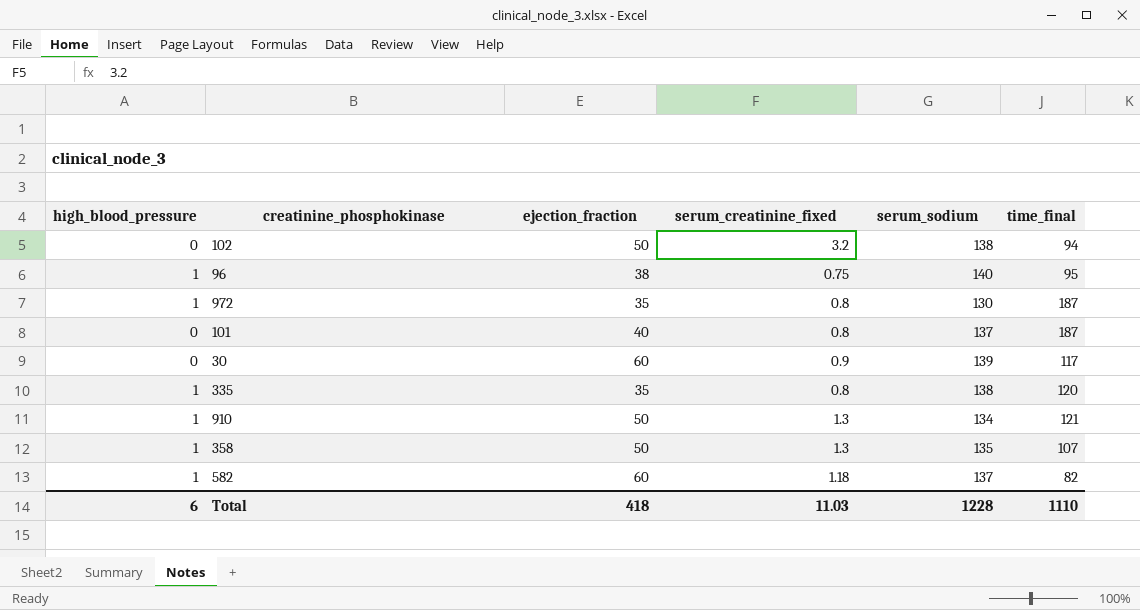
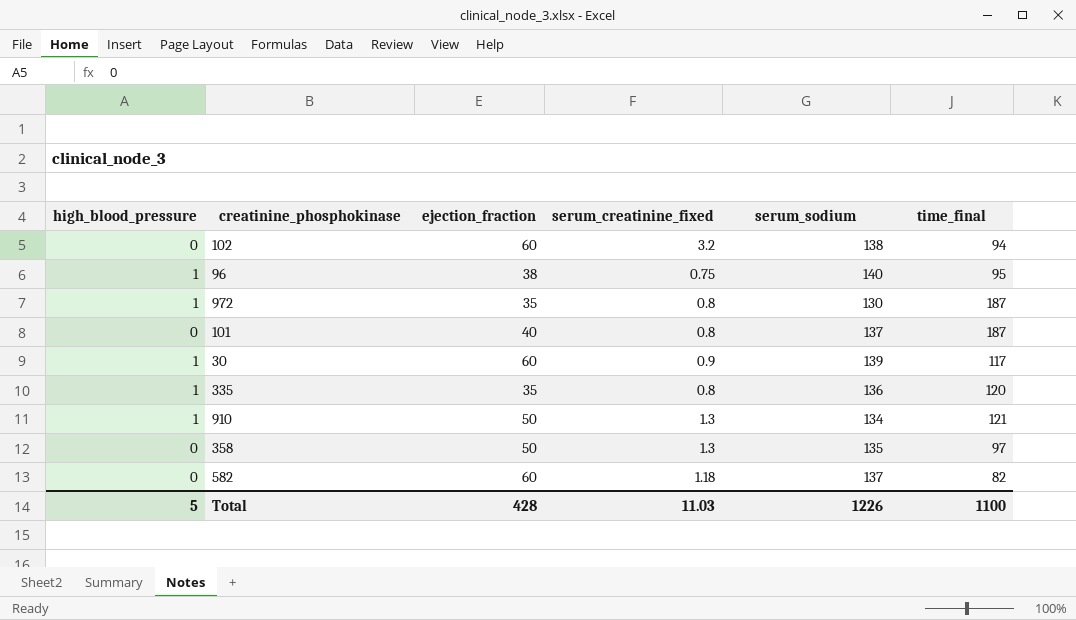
102 | ejection_fraction: 50 -> 60
30 | high_blood_pressure: 0 -> 1
335 | serum_sodium: 138 -> 136
358 | high_blood_pressure: 1 -> 0
358 | time_final: 107 -> 97
582 | high_blood_pressure: 1 -> 0
Total | high_blood_pressure: 6 -> 5
Total | ejection_fraction: 418 -> 428
Total | serum_sodium: 1228 -> 1226
Total | time_final: 1110 -> 1100

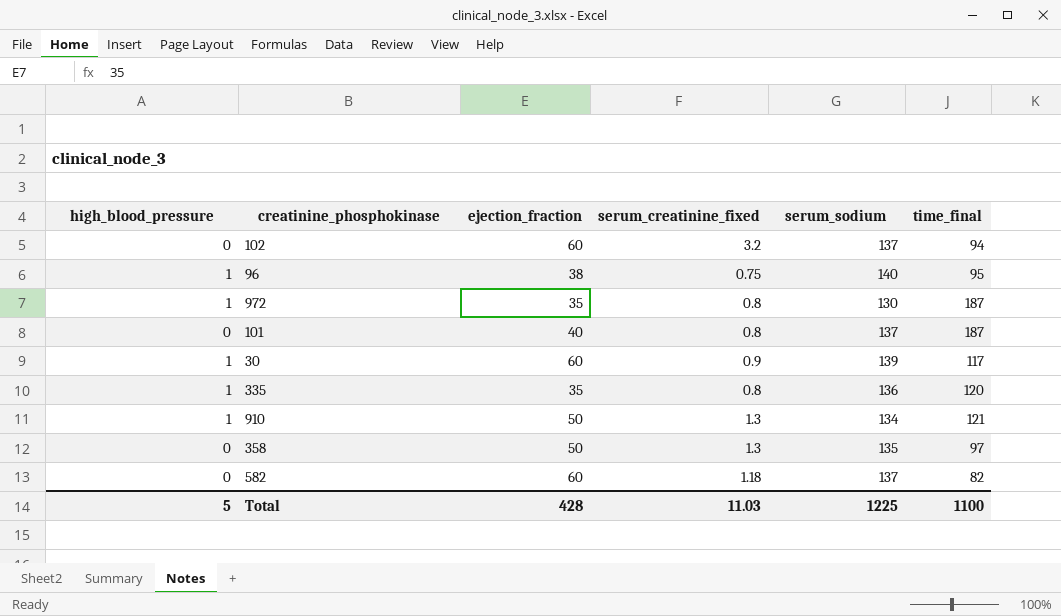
102 | serum_sodium: 138 -> 137
Total | serum_sodium: 1226 -> 1225

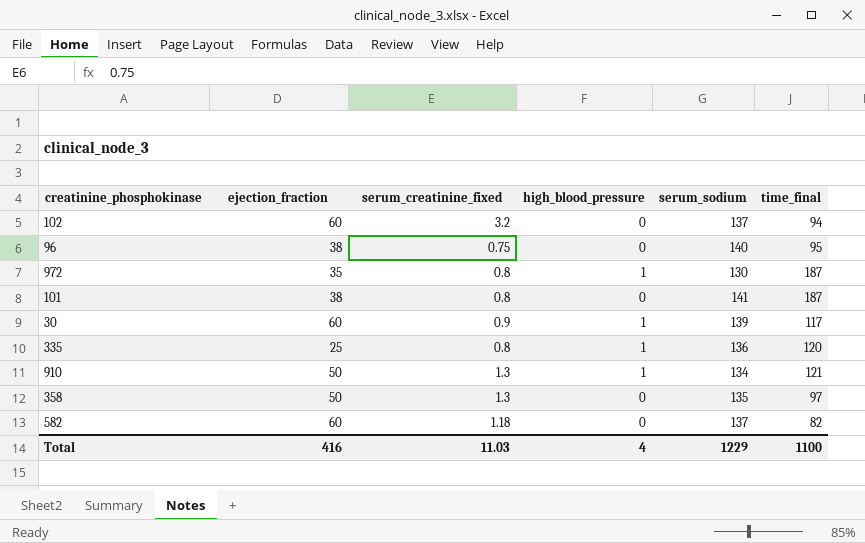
column high_blood_pressure | position: 1 -> 4
96 | high_blood_pressure: 1 -> 0
101 | ejection_fraction: 40 -> 38
101 | serum_sodium: 137 -> 141
335 | ejection_fraction: 35 -> 25
Total | ejection_fraction: 428 -> 416
Total | high_blood_pressure: 5 -> 4
Total | serum_sodium: 1225 -> 1229

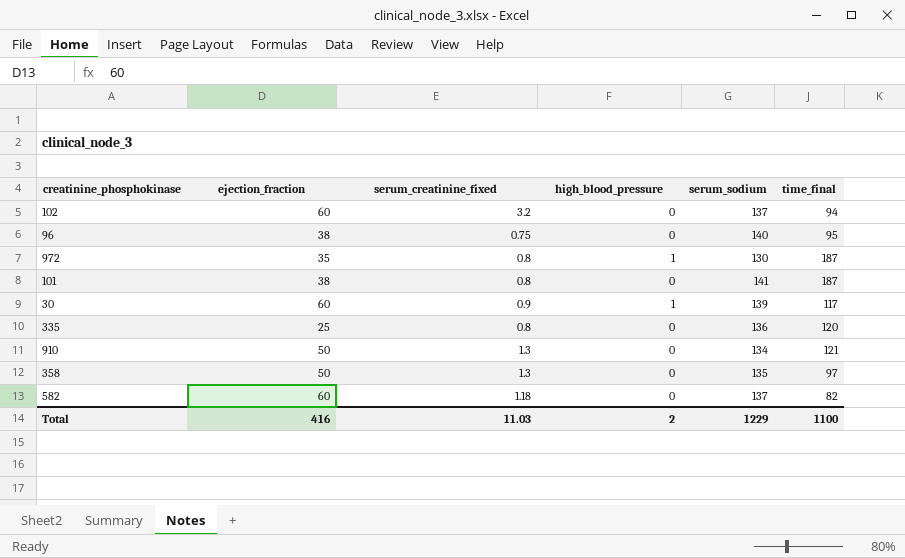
335 | high_blood_pressure: 1 -> 0
910 | high_blood_pressure: 1 -> 0
Total | high_blood_pressure: 4 -> 2

